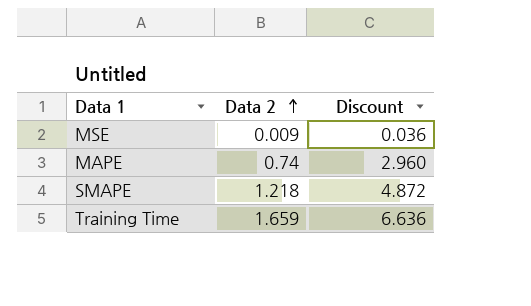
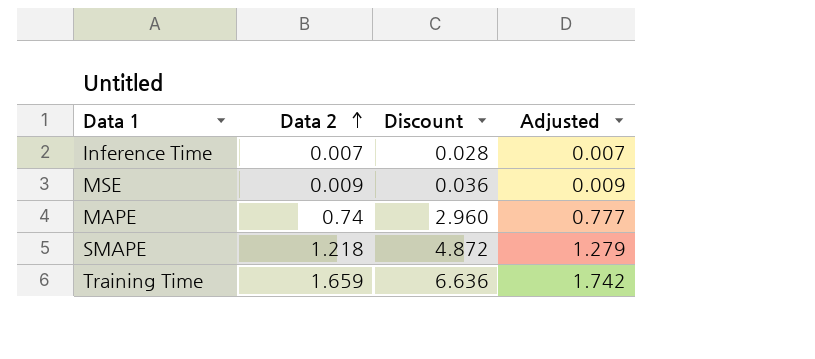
column Adjusted | formula: none -> [Data 2] * 1.05
row Inference Time: none -> 0.007 | 0.028 | 0.007

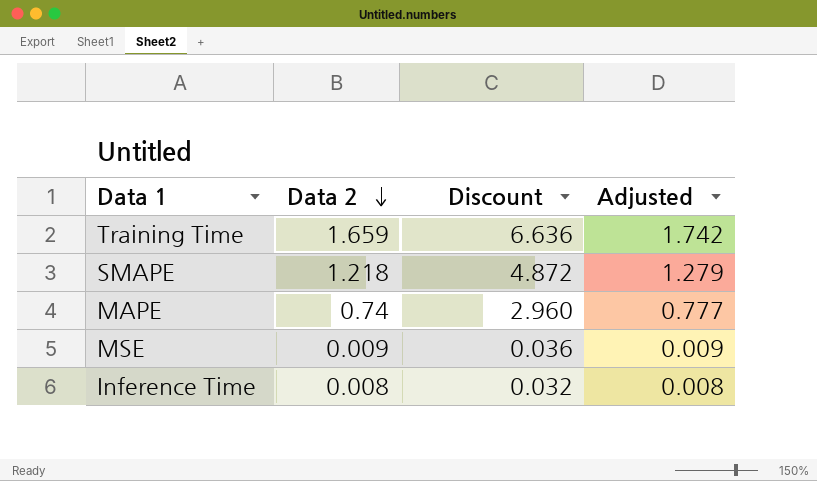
row order: Data 2 ascending -> Data 2 descending
Inference Time | Data 2: 0.007 -> 0.008
Inference Time | Discount: 0.028 -> 0.032
Inference Time | Adjusted: 0.007 -> 0.008

